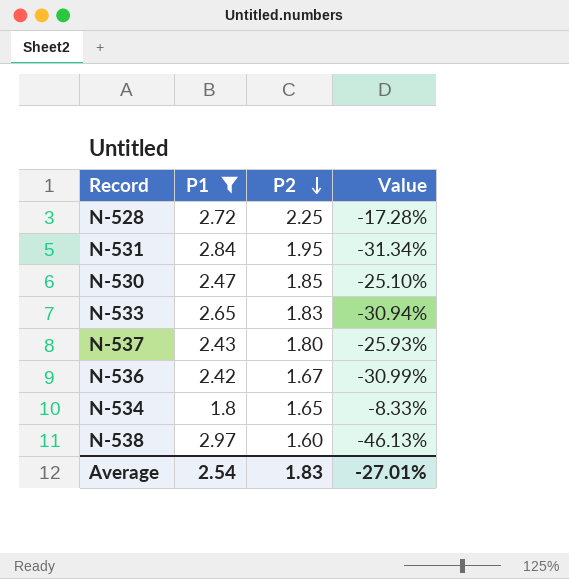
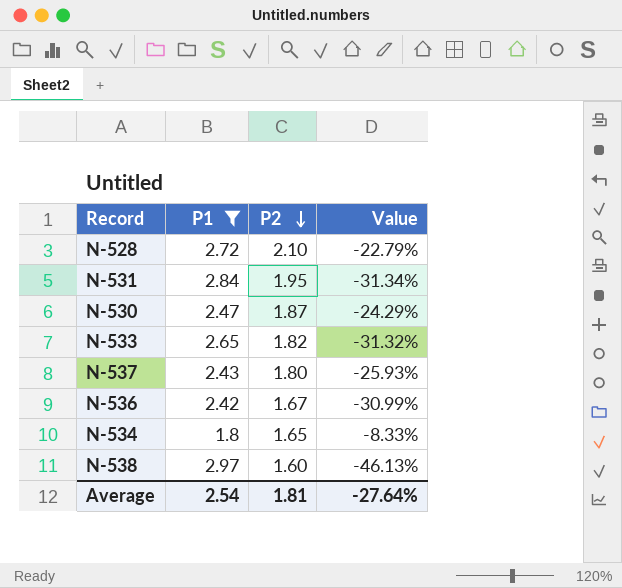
N-528 | P2: 2.25 -> 2.10
N-528 | Value: -17.28% -> -22.79%
N-530 | P2: 1.85 -> 1.87
N-530 | Value: -25.10% -> -24.29%
N-533 | P2: 1.83 -> 1.82
N-533 | Value: -30.94% -> -31.32%
Average | P2: 1.83 -> 1.81
Average | Value: -27.01% -> -27.64%

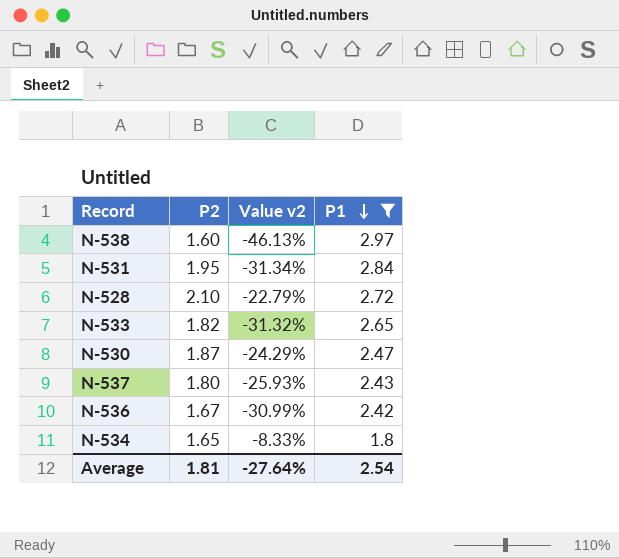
row order: P2 descending -> P1 descending
column name: Value -> Value v2
column P1 | position: 2 -> 4

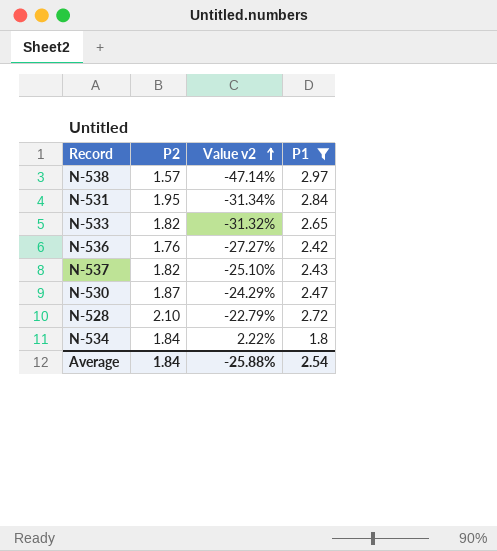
row order: P1 descending -> Value v2 ascending
N-538 | P2: 1.60 -> 1.57
N-538 | Value v2: -46.13% -> -47.14%
N-536 | P2: 1.67 -> 1.76
N-536 | Value v2: -30.99% -> -27.27%
N-537 | P2: 1.80 -> 1.82
N-537 | Value v2: -25.93% -> -25.10%
N-534 | P2: 1.65 -> 1.84
N-534 | Value v2: -8.33% -> 2.22%
Average | P2: 1.81 -> 1.84
Average | Value v2: -27.64% -> -25.88%

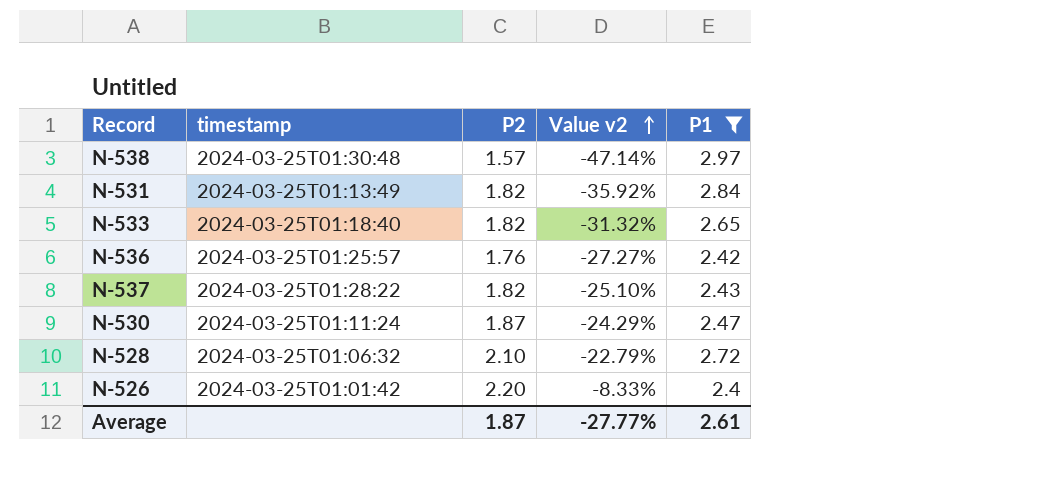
column timestamp | position: none -> 2
row N-534: 1.84 | 2.22% | 1.8 -> none
N-531 | P2: 1.95 -> 1.82
N-531 | Value v2: -31.34% -> -35.92%
row N-526: none -> 2024-03-25T01:01:42 | 2.20 | -8.33% | 2.4
Average | P2: 1.84 -> 1.87
Average | Value v2: -25.88% -> -27.77%
Average | P1: 2.54 -> 2.61

